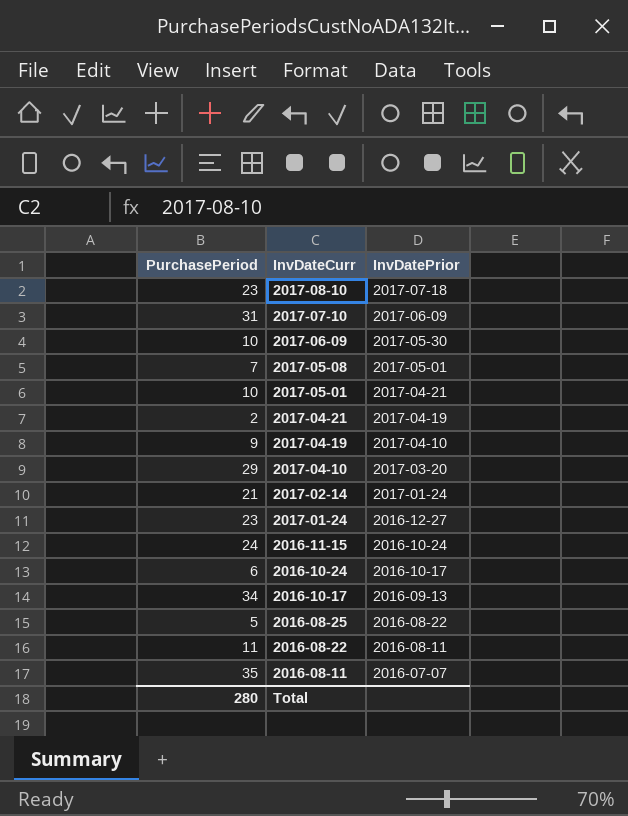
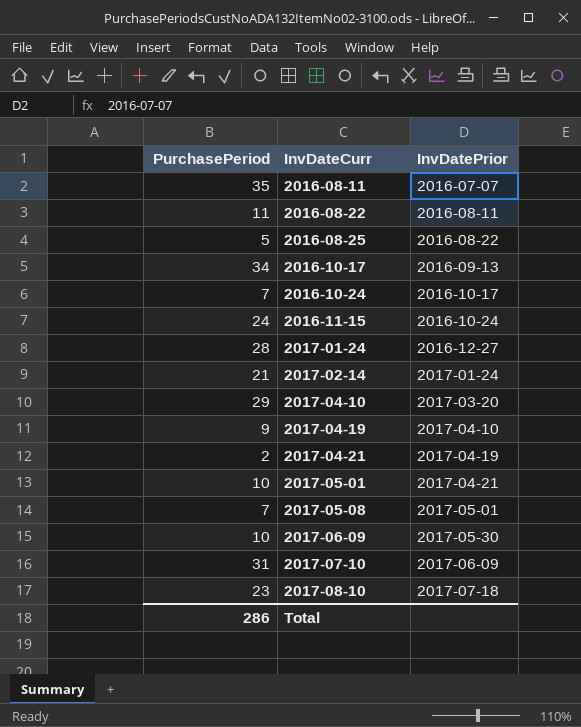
row order: InvDateCurr descending -> InvDateCurr ascending
2016-10-24 | PurchasePeriod: 6 -> 7
2017-01-24 | PurchasePeriod: 23 -> 28
Total | PurchasePeriod: 280 -> 286

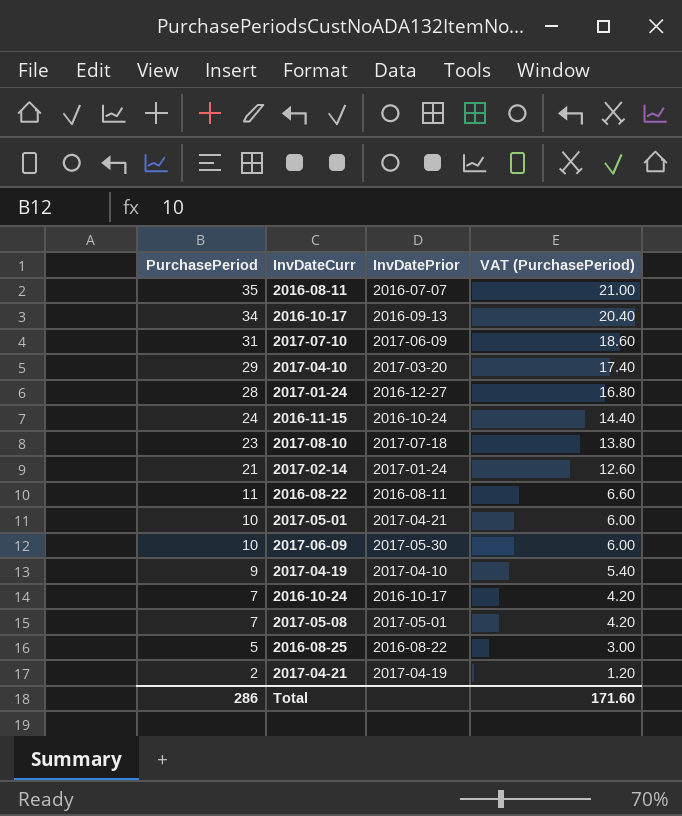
row order: InvDateCurr ascending -> PurchasePeriod descending
column VAT (PurchasePeriod) | formula: none -> [PurchasePeriod] * 0.6

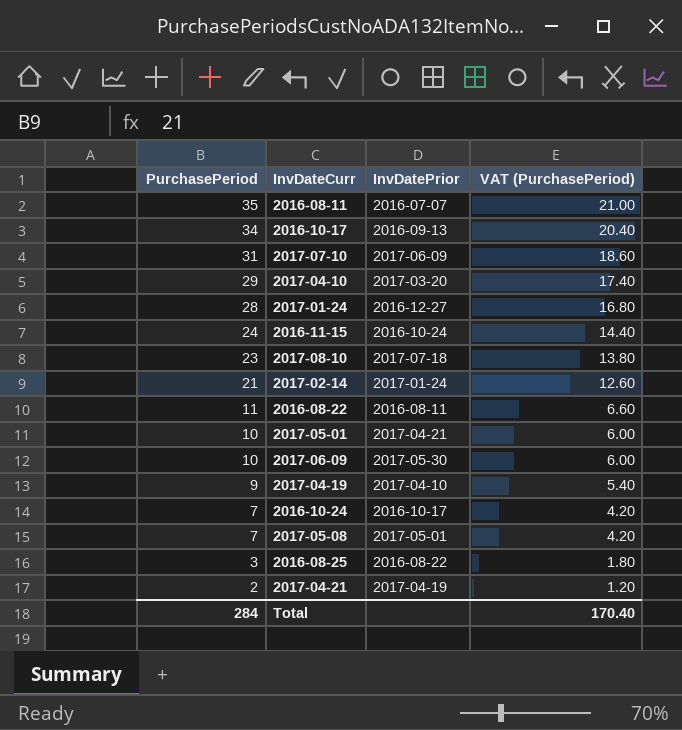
2016-08-25 | PurchasePeriod: 5 -> 3
2016-08-25 | VAT (PurchasePeriod): 3.00 -> 1.80
Total | PurchasePeriod: 286 -> 284
Total | VAT (PurchasePeriod): 171.60 -> 170.40

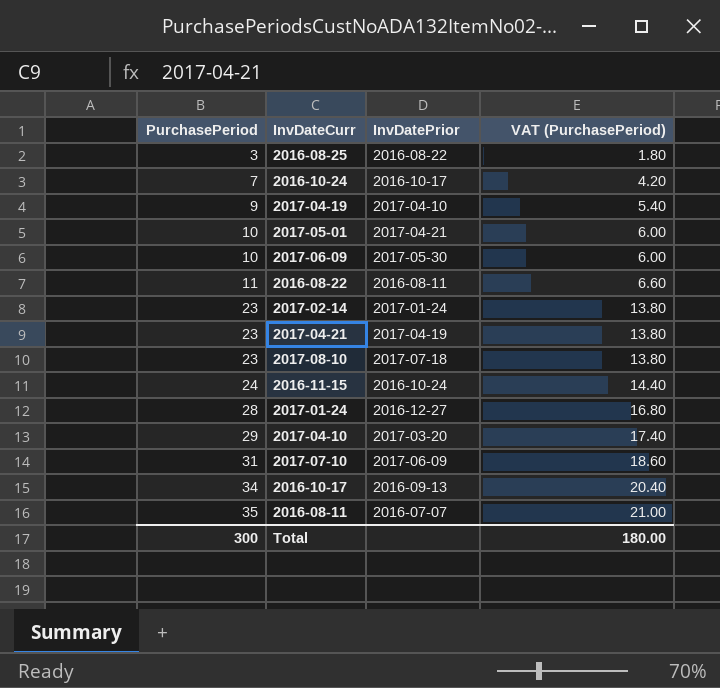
row order: PurchasePeriod descending -> PurchasePeriod ascending
row 2017-05-08: 7 | 2017-05-01 | 4.20 -> none
2017-02-14 | PurchasePeriod: 21 -> 23
2017-02-14 | VAT (PurchasePeriod): 12.60 -> 13.80
2017-04-21 | PurchasePeriod: 2 -> 23
2017-04-21 | VAT (PurchasePeriod): 1.20 -> 13.80
Total | PurchasePeriod: 284 -> 300
Total | VAT (PurchasePeriod): 170.40 -> 180.00

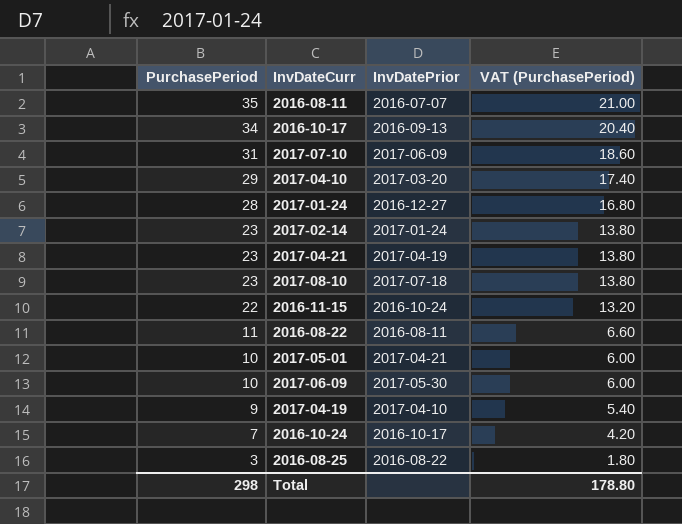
row order: PurchasePeriod ascending -> PurchasePeriod descending
2016-11-15 | PurchasePeriod: 24 -> 22
2016-11-15 | VAT (PurchasePeriod): 14.40 -> 13.20
Total | PurchasePeriod: 300 -> 298
Total | VAT (PurchasePeriod): 180.00 -> 178.80

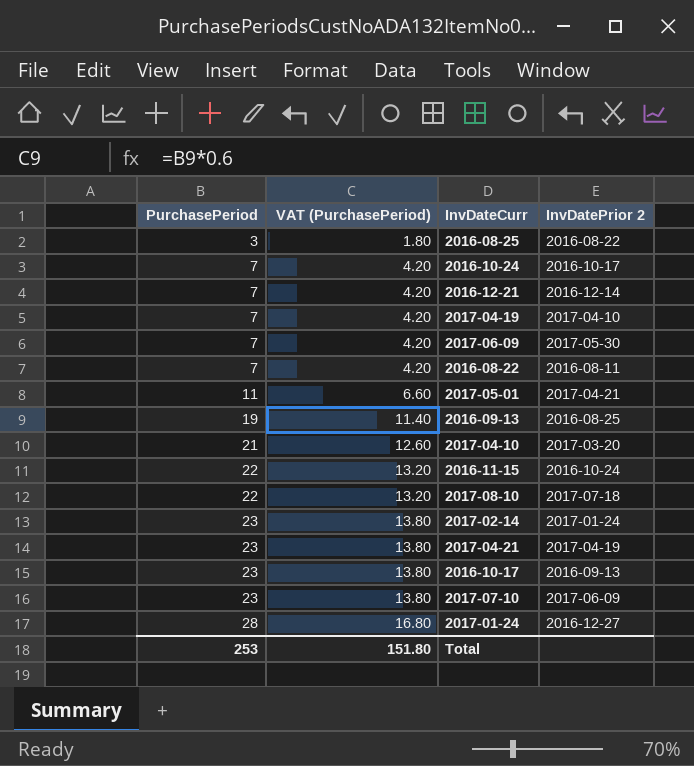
row order: PurchasePeriod descending -> PurchasePeriod ascending
column VAT (PurchasePeriod) | position: 4 -> 2
column name: InvDatePrior -> InvDatePrior 2
row 2016-08-11: 35 | 2016-07-07 | 21.00 -> none
row 2016-12-21: none -> 7 | 4.20 | 2016-12-14
2017-04-19 | PurchasePeriod: 9 -> 7
2017-04-19 | VAT (PurchasePeriod): 5.40 -> 4.20
2017-06-09 | PurchasePeriod: 10 -> 7
2017-06-09 | VAT (PurchasePeriod): 6.00 -> 4.20
2016-08-22 | PurchasePeriod: 11 -> 7
2016-08-22 | VAT (PurchasePeriod): 6.60 -> 4.20
2017-05-01 | PurchasePeriod: 10 -> 11
2017-05-01 | VAT (PurchasePeriod): 6.00 -> 6.60
row 2016-09-13: none -> 19 | 11.40 | 2016-08-25
2017-04-10 | PurchasePeriod: 29 -> 21
2017-04-10 | VAT (PurchasePeriod): 17.40 -> 12.60
2017-08-10 | PurchasePeriod: 23 -> 22
2017-08-10 | VAT (PurchasePeriod): 13.80 -> 13.20
2016-10-17 | PurchasePeriod: 34 -> 23
2016-10-17 | VAT (PurchasePeriod): 20.40 -> 13.80
2017-07-10 | PurchasePeriod: 31 -> 23
2017-07-10 | VAT (PurchasePeriod): 18.60 -> 13.80
Total | PurchasePeriod: 298 -> 253
Total | VAT (PurchasePeriod): 178.80 -> 151.80

